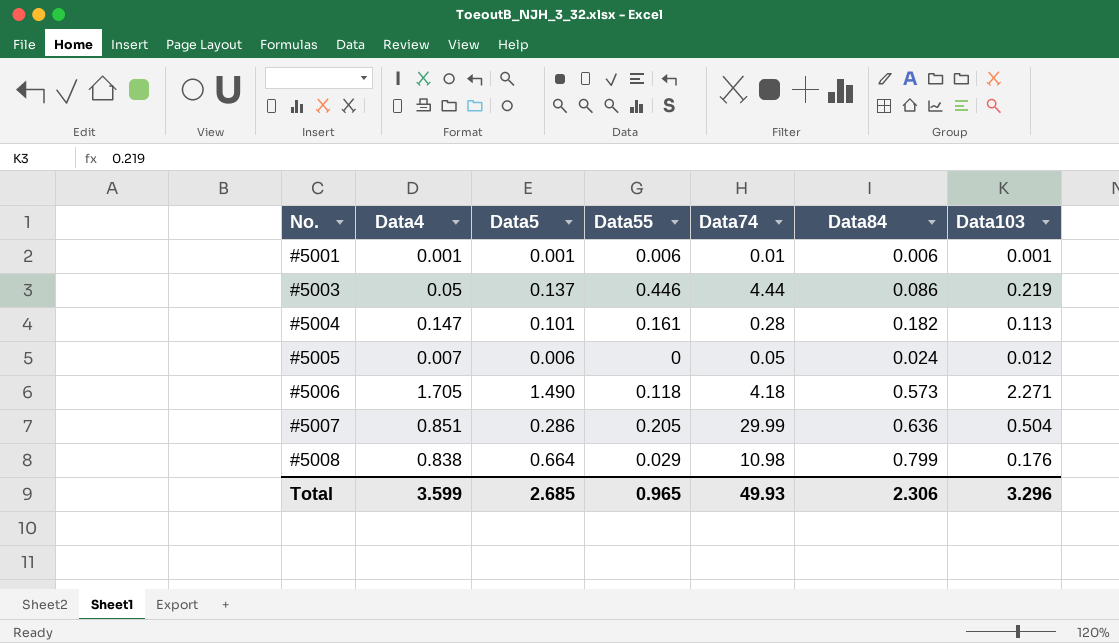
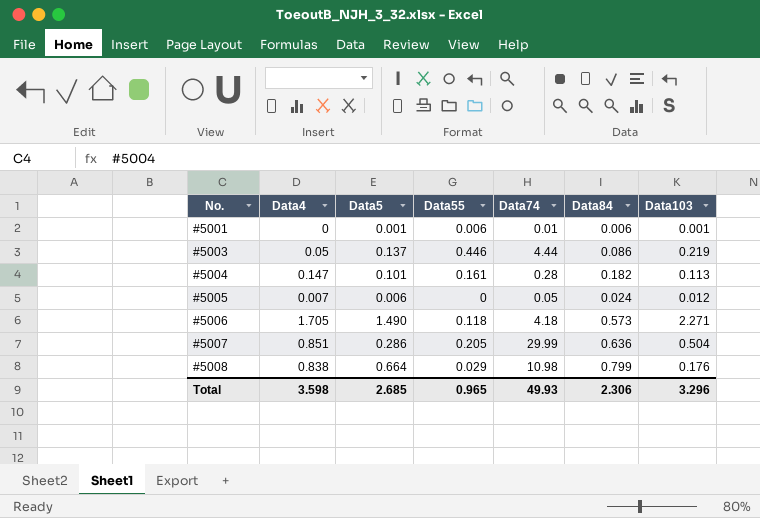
#5001 | Data4: 0.001 -> 0
Total | Data4: 3.599 -> 3.598

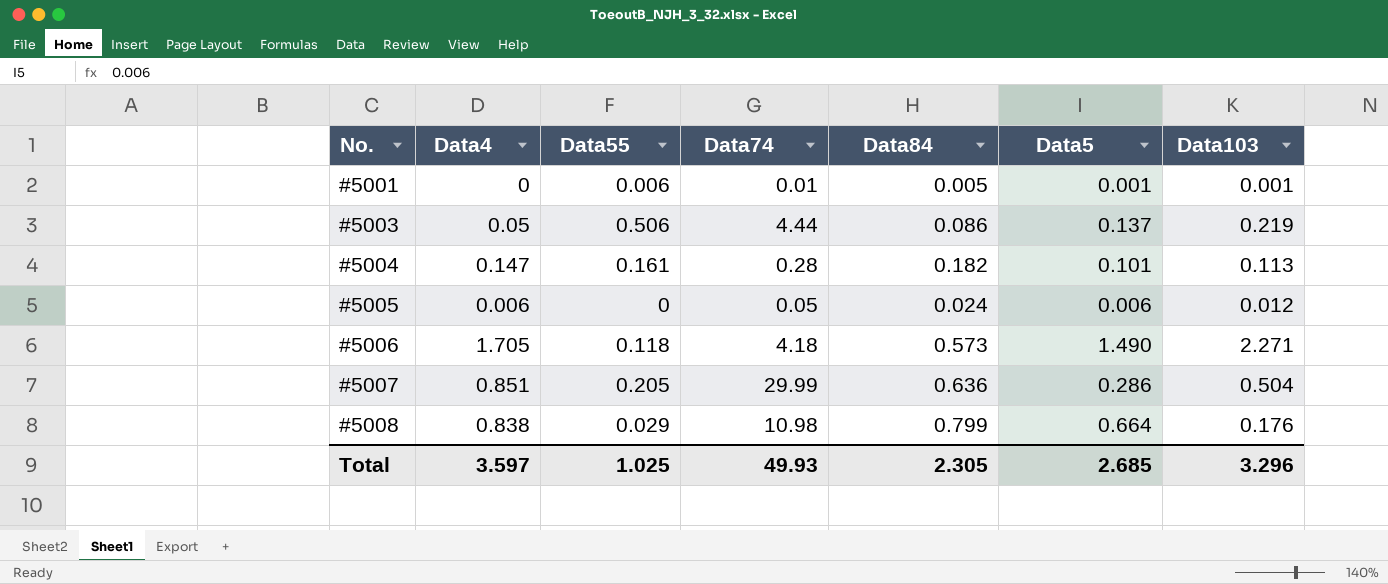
column Data5 | position: 3 -> 6
#5001 | Data84: 0.006 -> 0.005
#5003 | Data55: 0.446 -> 0.506
#5005 | Data4: 0.007 -> 0.006
Total | Data4: 3.598 -> 3.597
Total | Data55: 0.965 -> 1.025
Total | Data84: 2.306 -> 2.305

